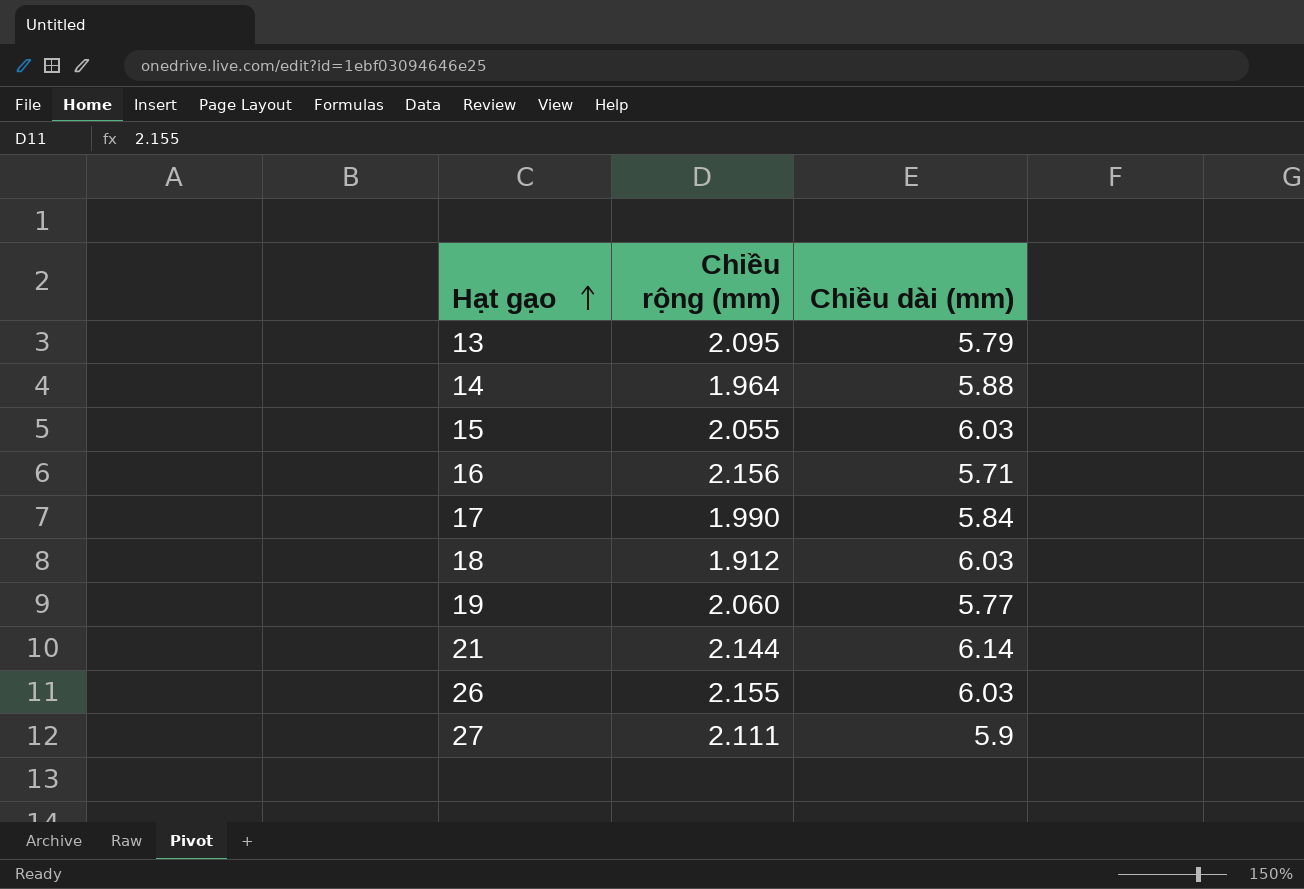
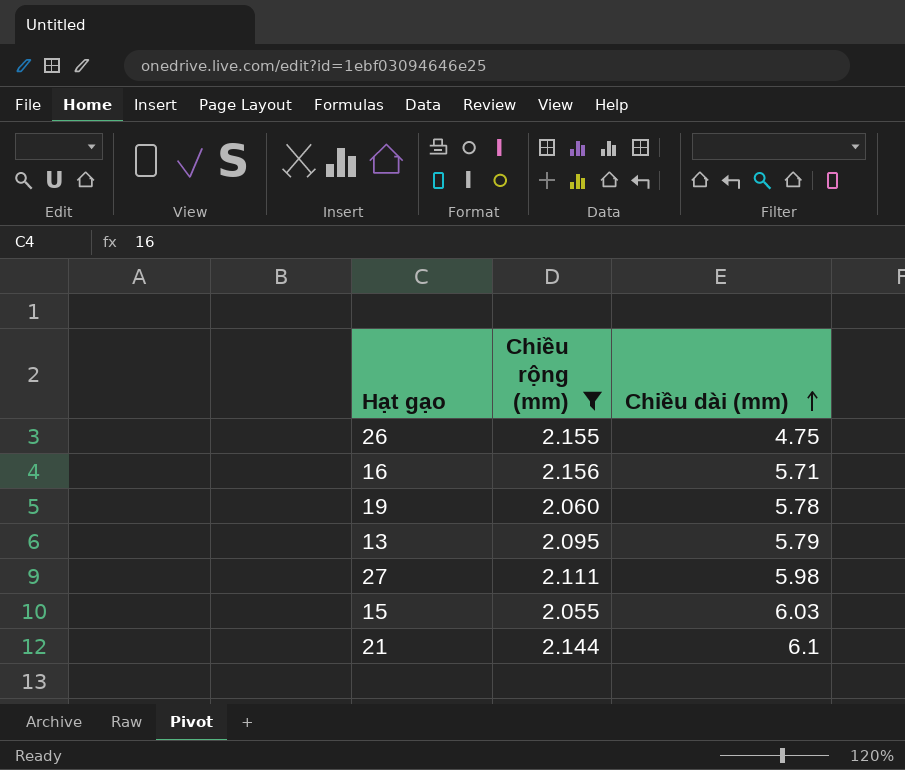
filter: none -> Chiều rộng (mm) >= 2.055
row order: Hạt gạo ascending -> Chiều dài (mm) ascending
26 | Chiều dài (mm): 6.03 -> 4.75
19 | Chiều dài (mm): 5.77 -> 5.78
27 | Chiều dài (mm): 5.9 -> 5.98
21 | Chiều dài (mm): 6.14 -> 6.1

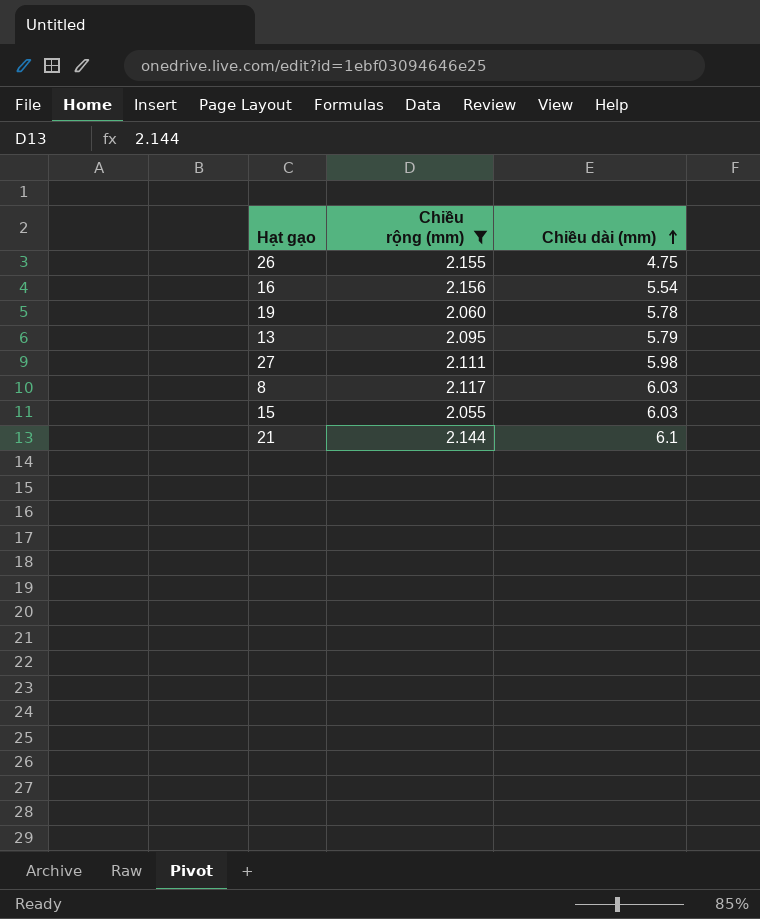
16 | Chiều dài (mm): 5.71 -> 5.54
row 8: none -> 2.117 | 6.03

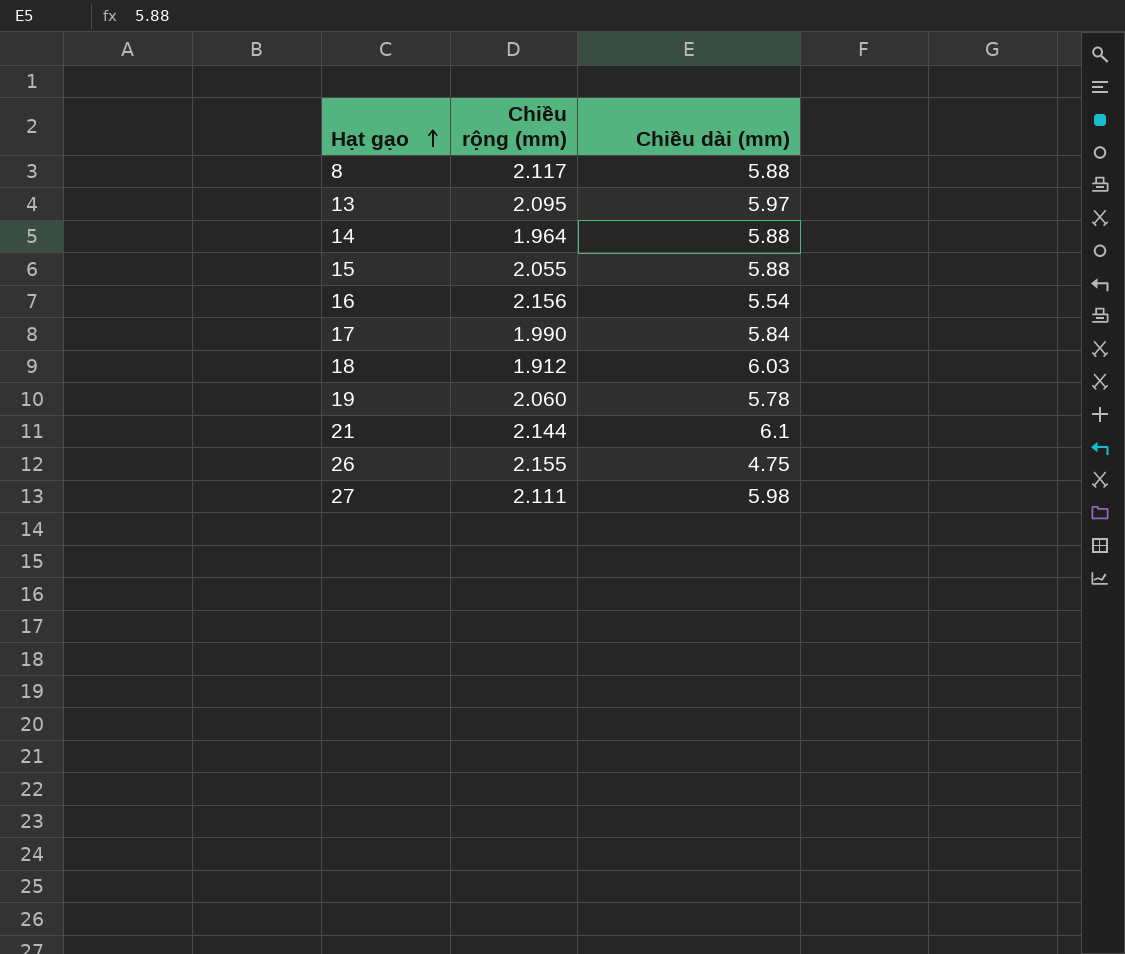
filter: Chiều rộng (mm) >= 2.055 -> none
row order: Chiều dài (mm) ascending -> Hạt gạo ascending
8 | Chiều dài (mm): 6.03 -> 5.88
13 | Chiều dài (mm): 5.79 -> 5.97
15 | Chiều dài (mm): 6.03 -> 5.88

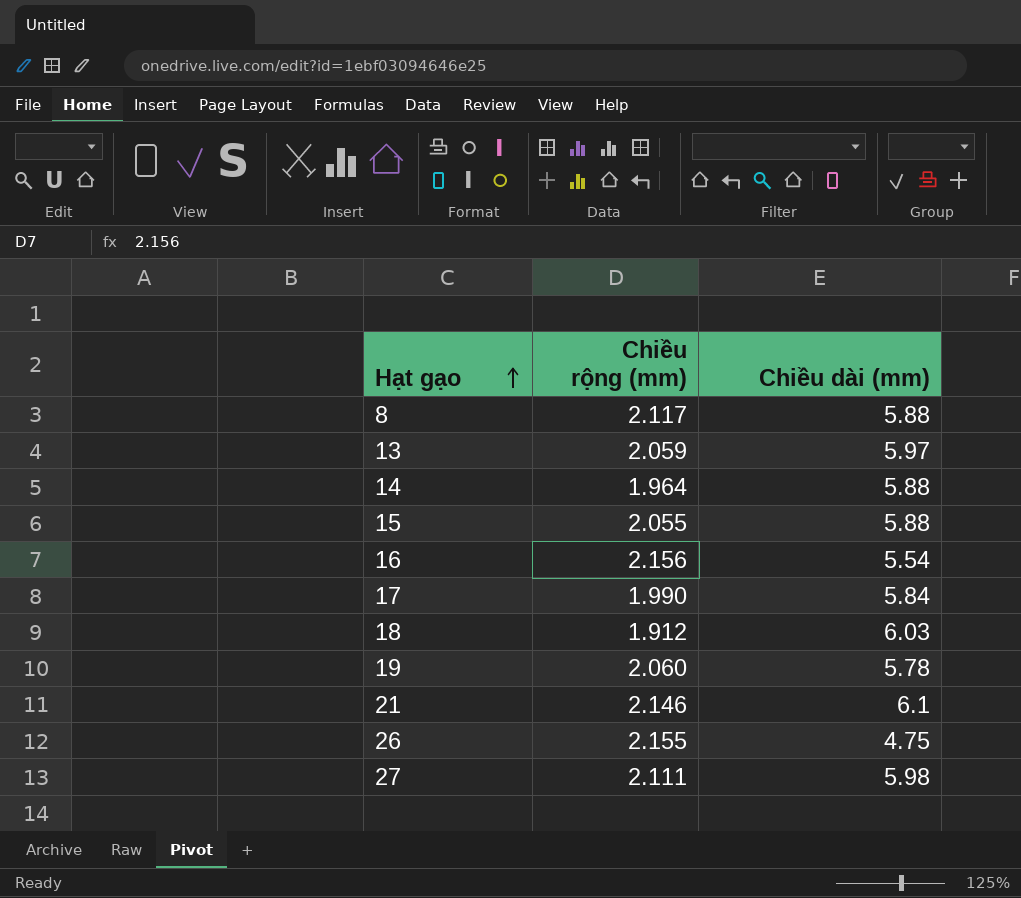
13 | Chiều rộng (mm): 2.095 -> 2.059
21 | Chiều rộng (mm): 2.144 -> 2.146

